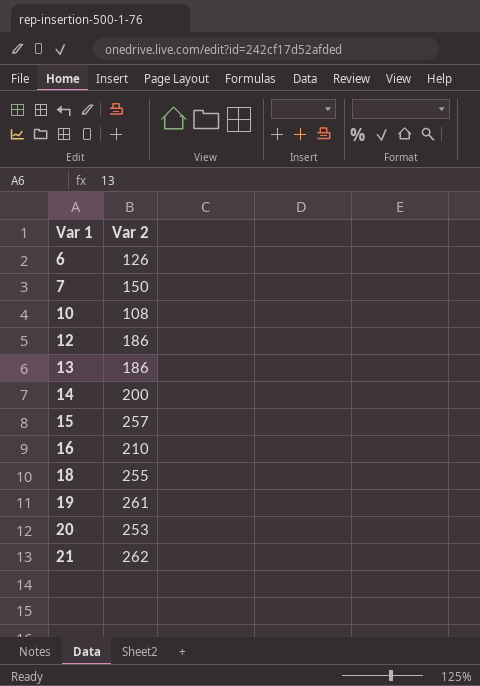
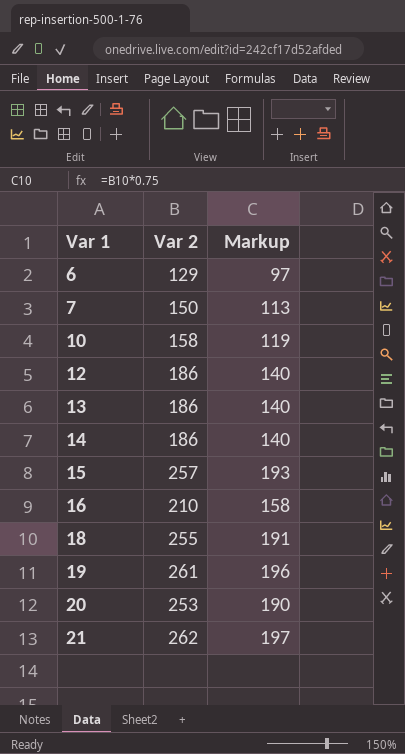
column Markup | formula: none -> [Var 2] * 0.75
6 | Var 2: 126 -> 129
10 | Var 2: 108 -> 158
14 | Var 2: 200 -> 186

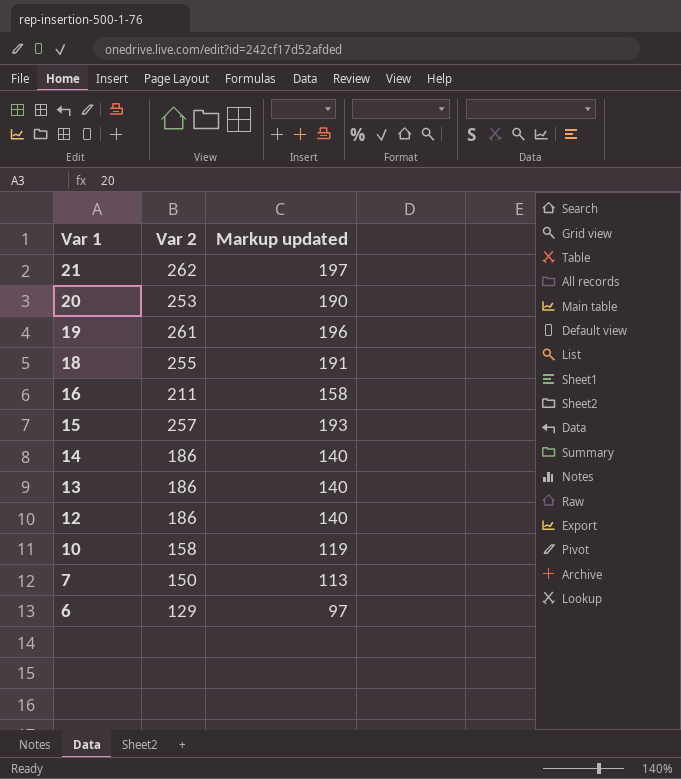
row order: Var 1 ascending -> Var 1 descending
column name: Markup -> Markup updated
16 | Var 2: 210 -> 211

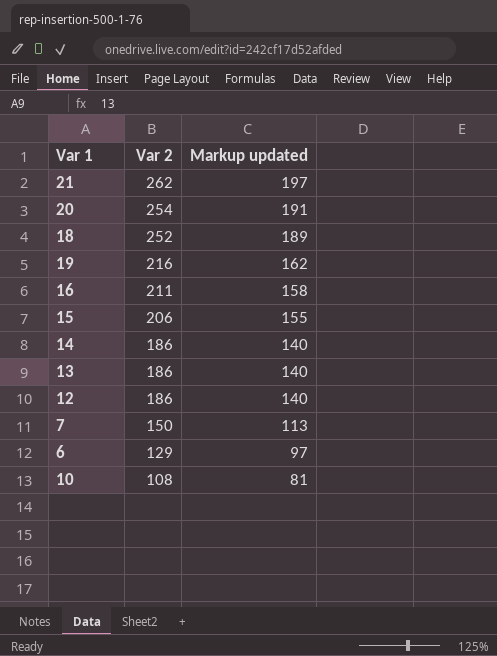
row order: Var 1 descending -> Var 2 descending
20 | Var 2: 253 -> 254
20 | Markup updated: 190 -> 191
18 | Var 2: 255 -> 252
18 | Markup updated: 191 -> 189
19 | Var 2: 261 -> 216
19 | Markup updated: 196 -> 162
15 | Var 2: 257 -> 206
15 | Markup updated: 193 -> 155
10 | Var 2: 158 -> 108
10 | Markup updated: 119 -> 81

